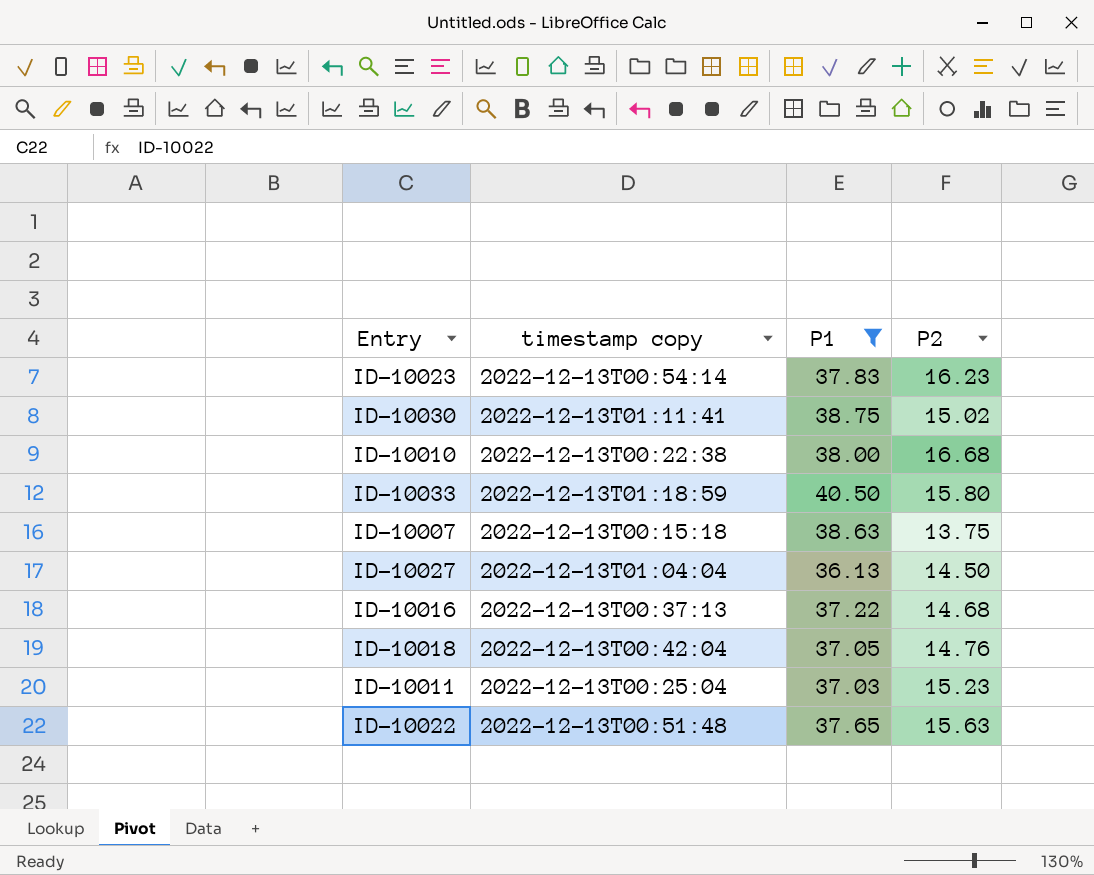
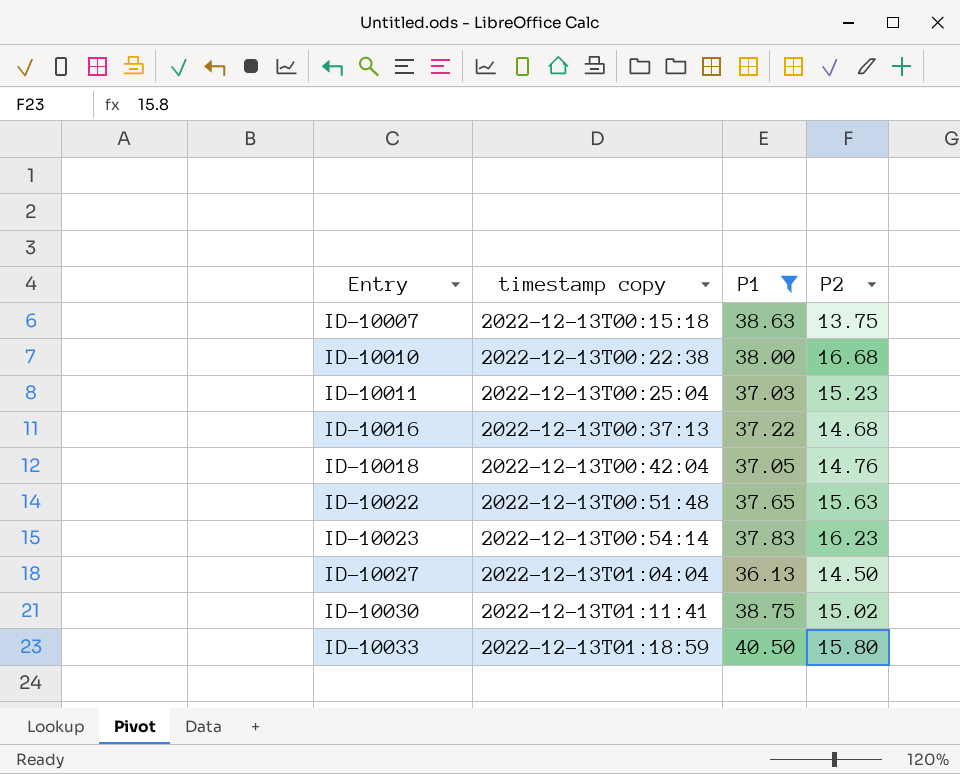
row order: none -> Entry ascending

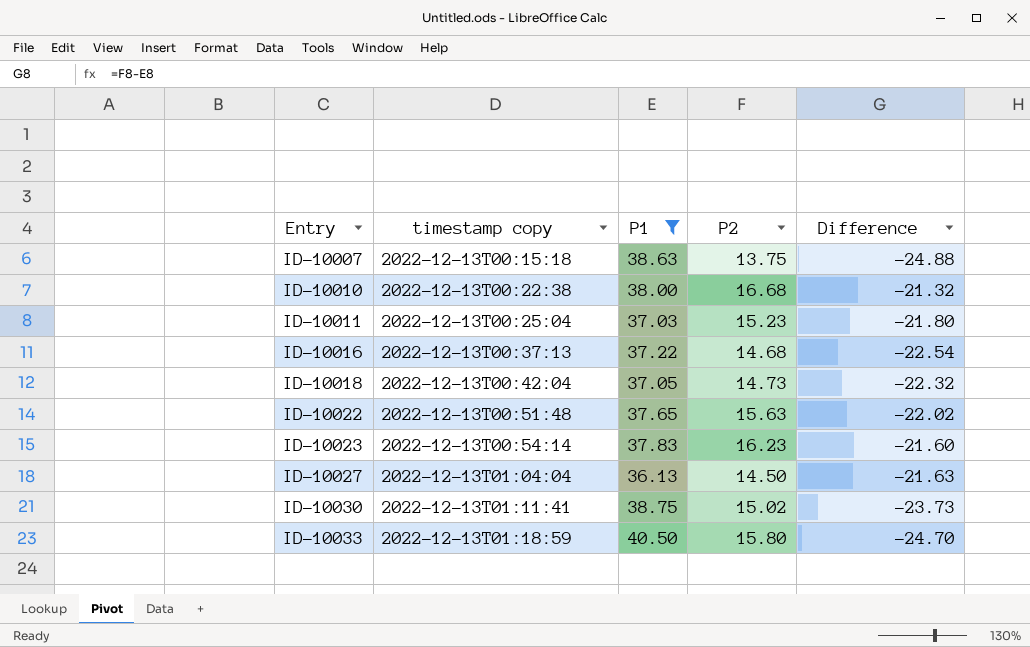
column Difference | formula: none -> [P2] - [P1]
ID-10018 | P2: 14.76 -> 14.73

